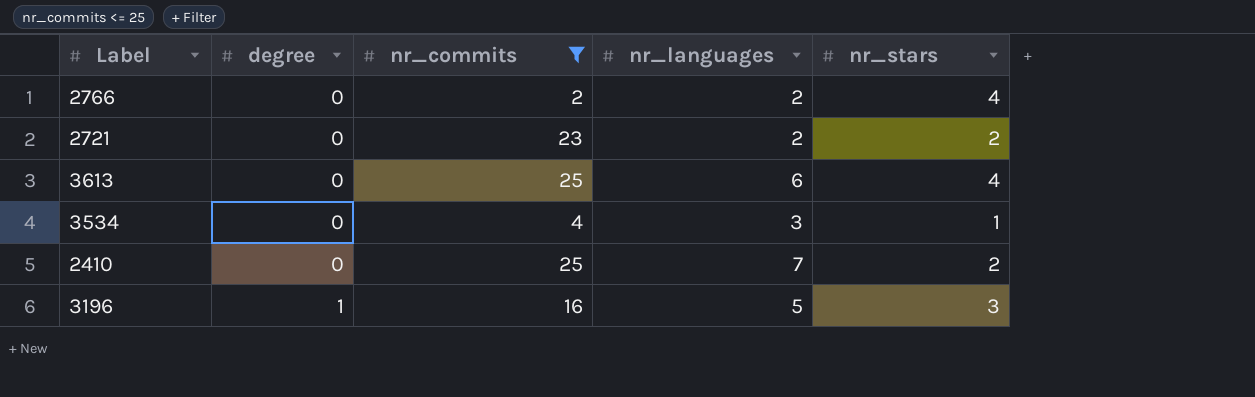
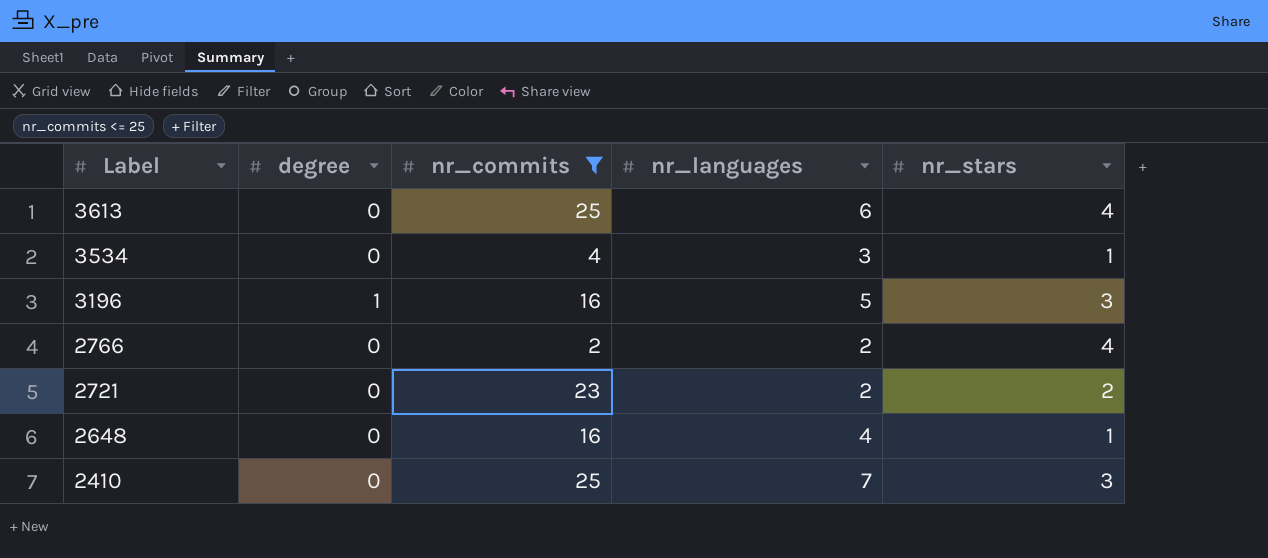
row order: degree ascending -> Label descending
row 2648: none -> 0 | 16 | 4 | 1
2410 | nr_stars: 2 -> 3

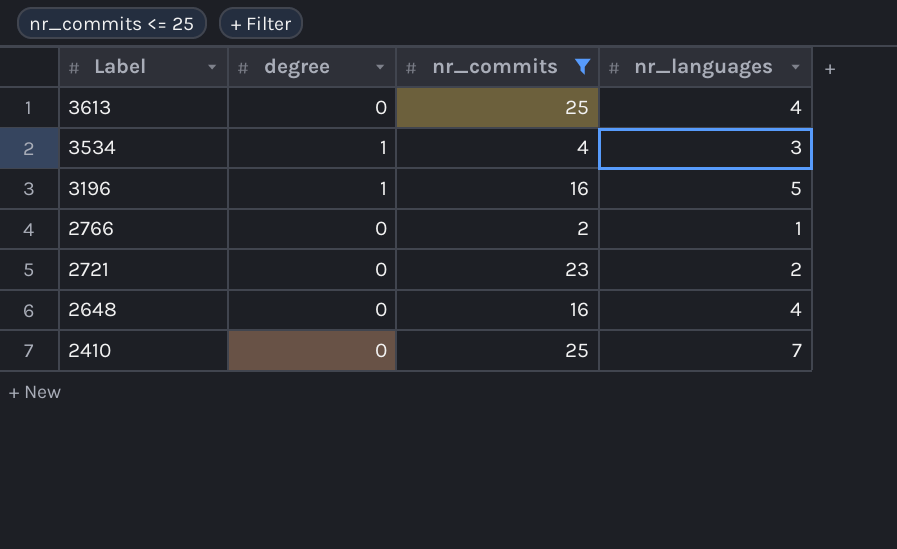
column nr_stars | position: 5 -> none
3613 | nr_languages: 6 -> 4
3534 | degree: 0 -> 1
2766 | nr_languages: 2 -> 1

